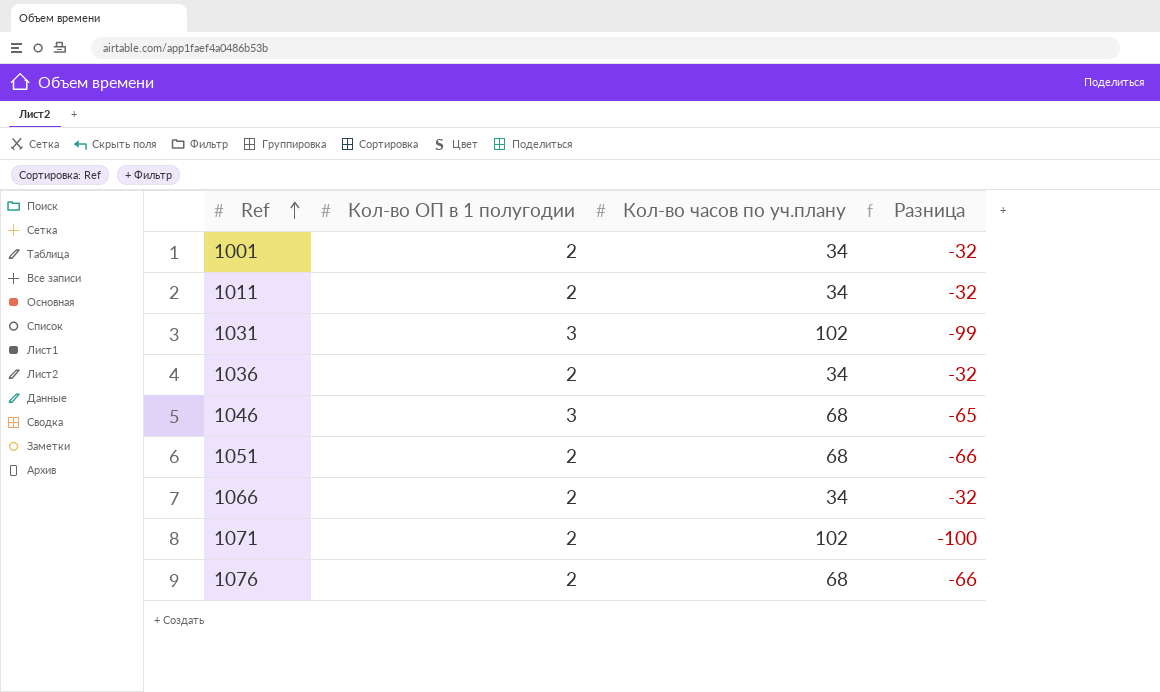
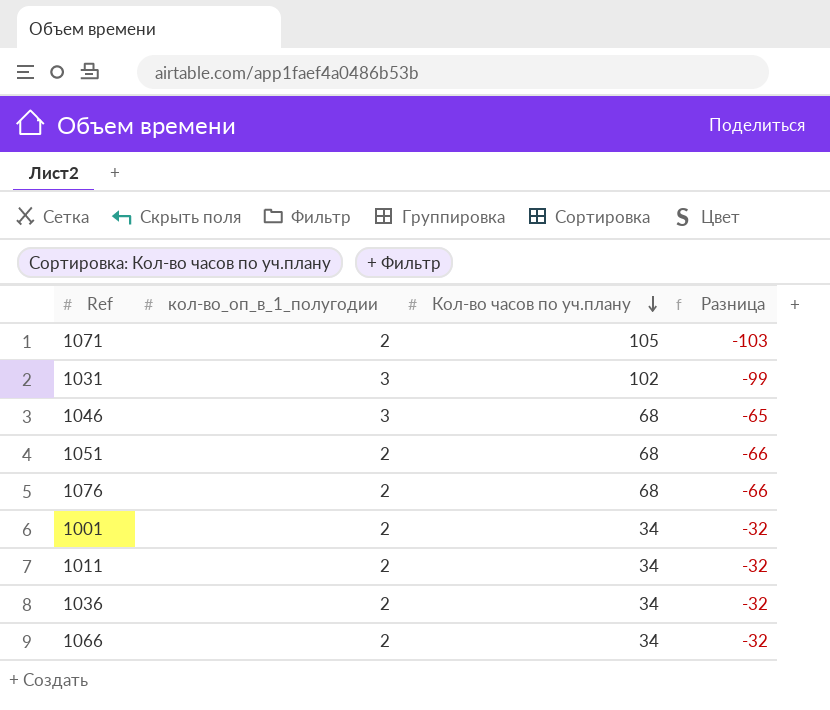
row order: Ref ascending -> Кол-во часов по уч.плану descending
column name: Кол-во ОП в 1 полугодии -> кол-во_оп_в_1_полугодии
1071 | Кол-во часов по уч.плану: 102 -> 105
1071 | Разница: -100 -> -103

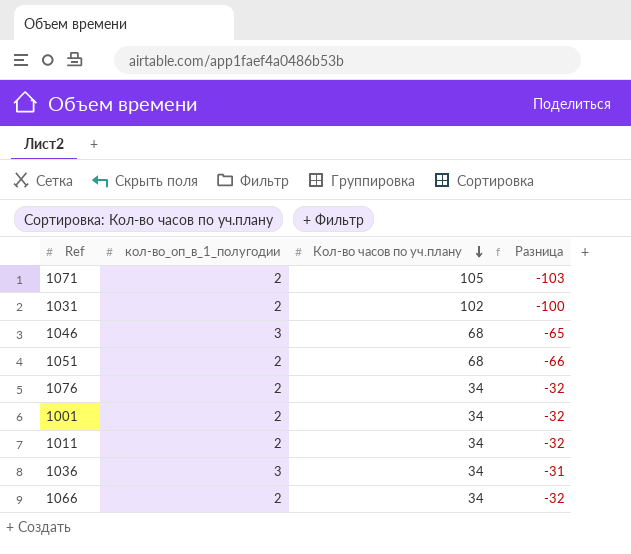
1031 | кол-во_оп_в_1_полугодии: 3 -> 2
1031 | Разница: -99 -> -100
1076 | Кол-во часов по уч.плану: 68 -> 34
1076 | Разница: -66 -> -32
1036 | кол-во_оп_в_1_полугодии: 2 -> 3
1036 | Разница: -32 -> -31

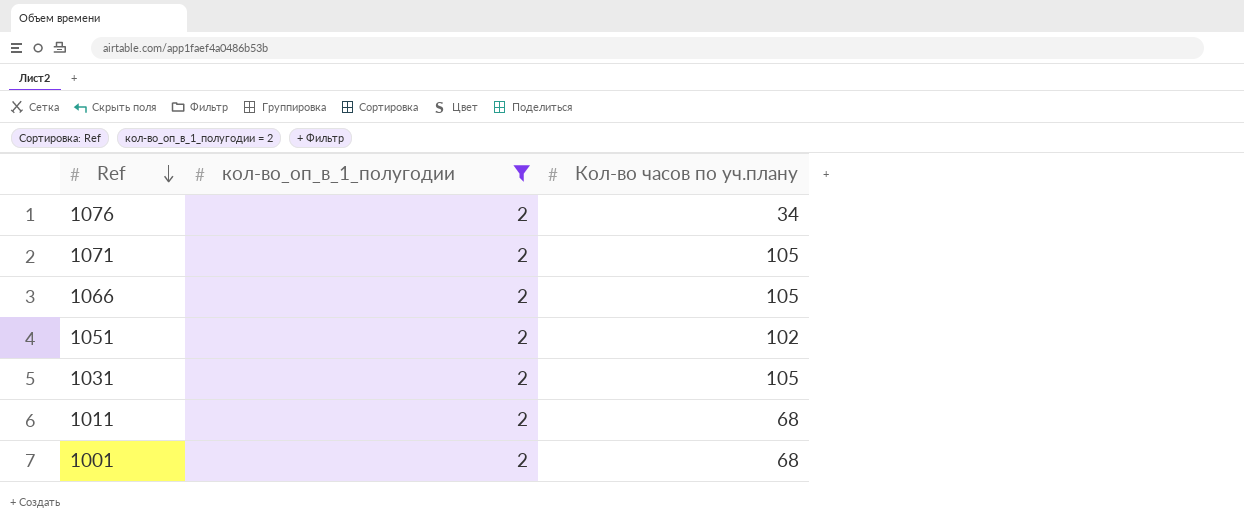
filter: none -> кол-во_оп_в_1_полугодии = 2
row order: Кол-во часов по уч.плану descending -> Ref descending
column Разница | formula: [кол-во_оп_в_1_полугодии] - [Кол-во часов по уч.плану] -> none
1066 | Кол-во часов по уч.плану: 34 -> 105
1051 | Кол-во часов по уч.плану: 68 -> 102
1031 | Кол-во часов по уч.плану: 102 -> 105
1011 | Кол-во часов по уч.плану: 34 -> 68
1001 | Кол-во часов по уч.плану: 34 -> 68

